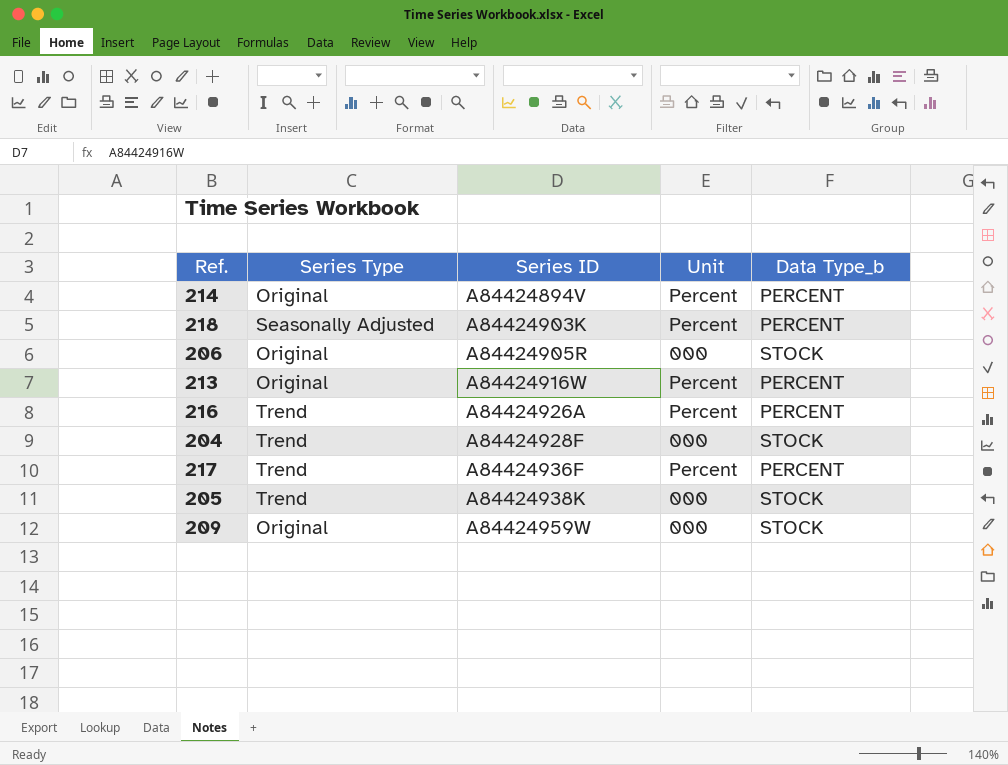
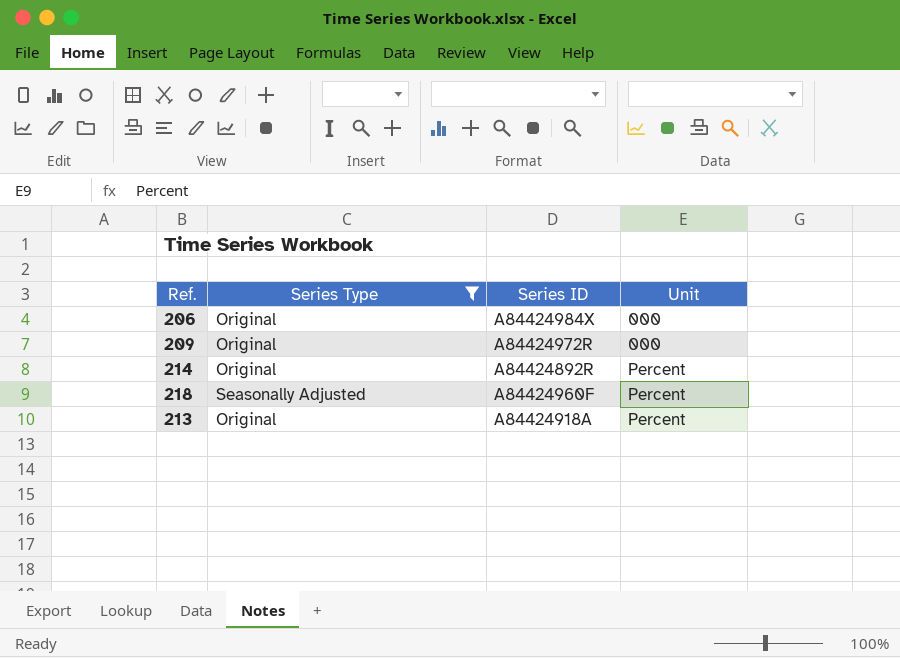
filter: none -> Series Type != Trend
row order: Series ID ascending -> Unit ascending
column Data Type_b | position: 5 -> none
206 | Series ID: A84424905R -> A84424984X
209 | Series ID: A84424959W -> A84424972R
214 | Series ID: A84424894V -> A84424892R
218 | Series ID: A84424903K -> A84424960F
213 | Series ID: A84424916W -> A84424918A

